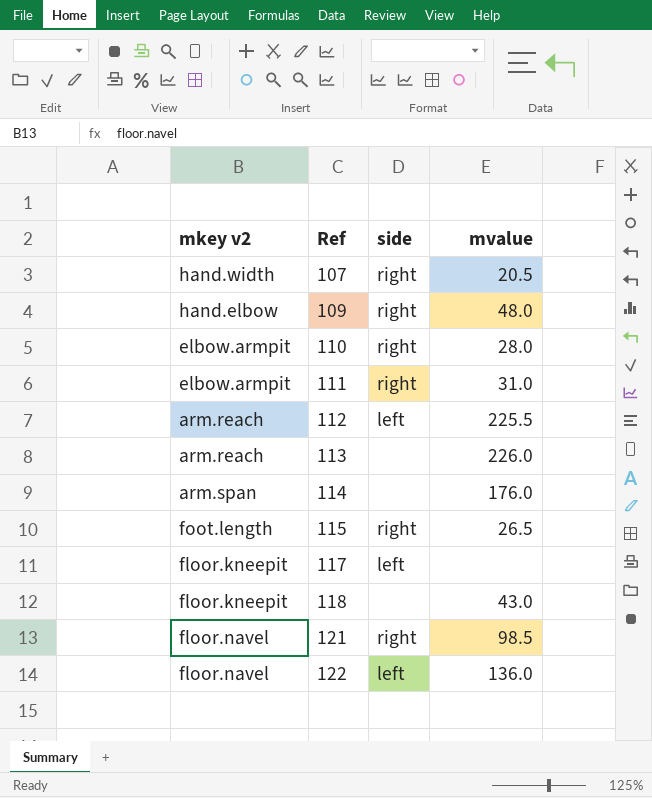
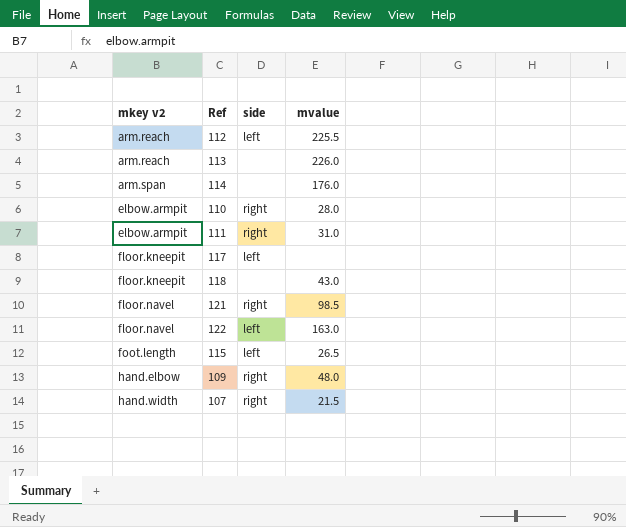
row order: Ref ascending -> mkey v2 ascending
122 | mvalue: 136.0 -> 163.0
115 | side: right -> left
107 | mvalue: 20.5 -> 21.5

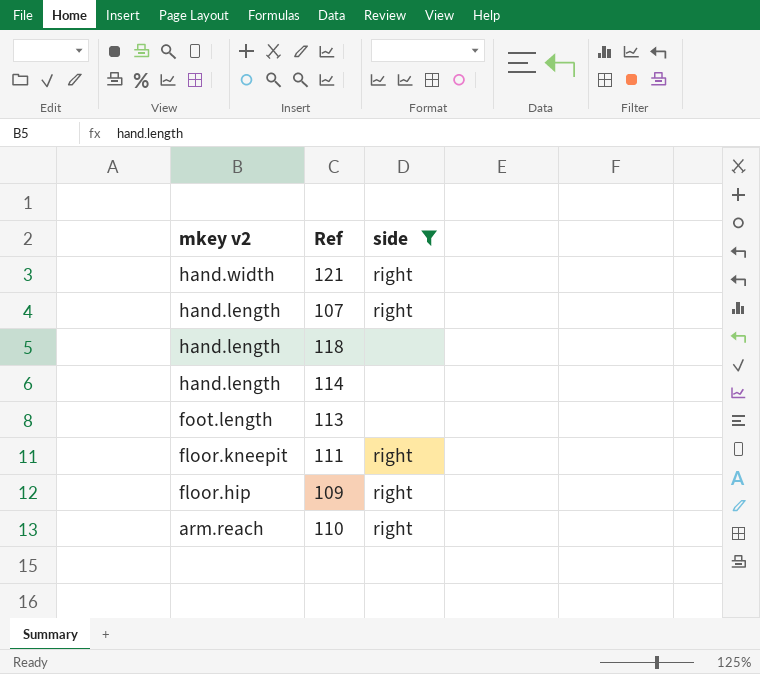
filter: none -> side != left
row order: mkey v2 ascending -> mkey v2 descending
column mvalue | position: 4 -> none
121 | mkey v2: floor.navel -> hand.width
107 | mkey v2: hand.width -> hand.length
118 | mkey v2: floor.kneepit -> hand.length
114 | mkey v2: arm.span -> hand.length
113 | mkey v2: arm.reach -> foot.length
111 | mkey v2: elbow.armpit -> floor.kneepit
109 | mkey v2: hand.elbow -> floor.hip
110 | mkey v2: elbow.armpit -> arm.reach

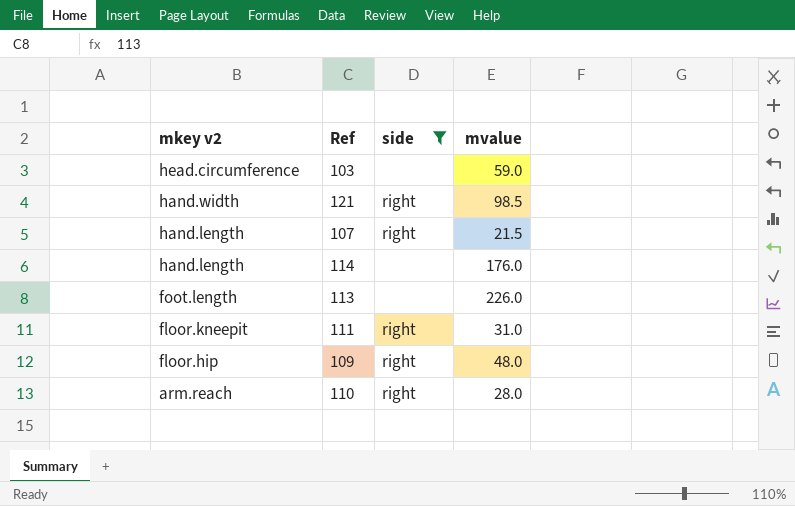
column mvalue | position: none -> 4
row 118: hand.length | none -> none
row 103: none -> head.circumference | none | 59.0

